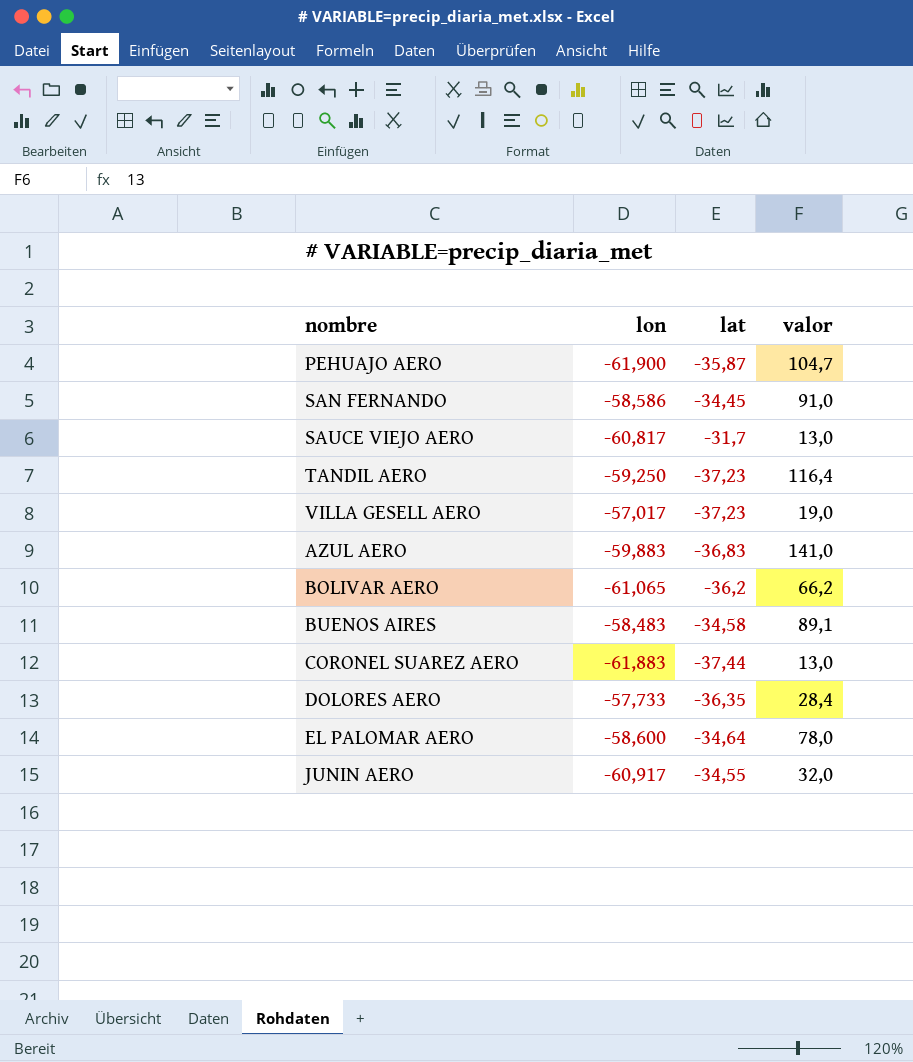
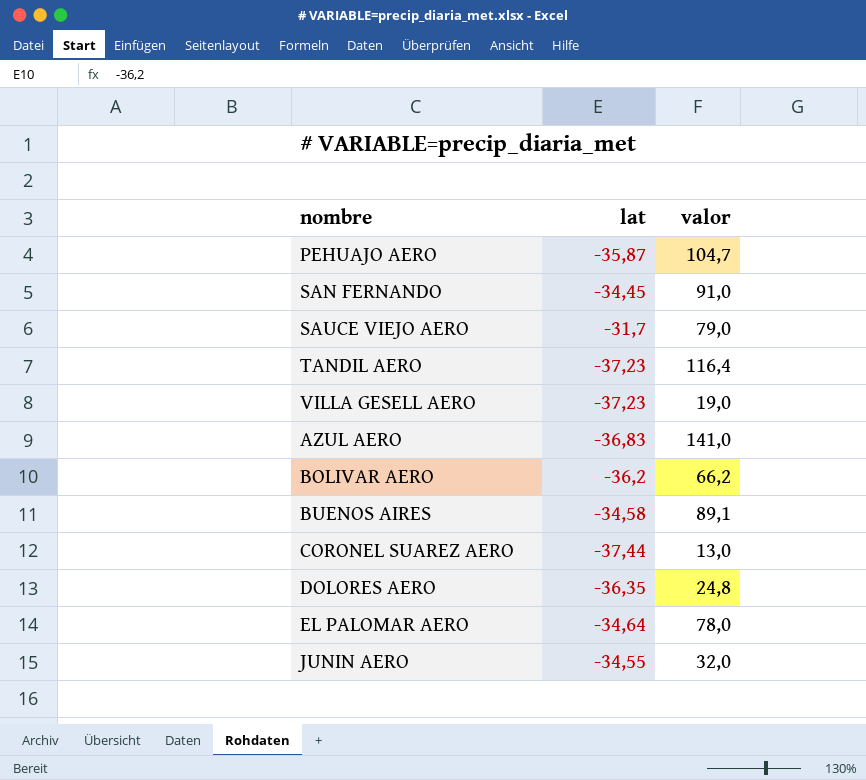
column lon | position: 2 -> none
SAUCE VIEJO AERO | valor: 13,0 -> 79,0
DOLORES AERO | valor: 28,4 -> 24,8

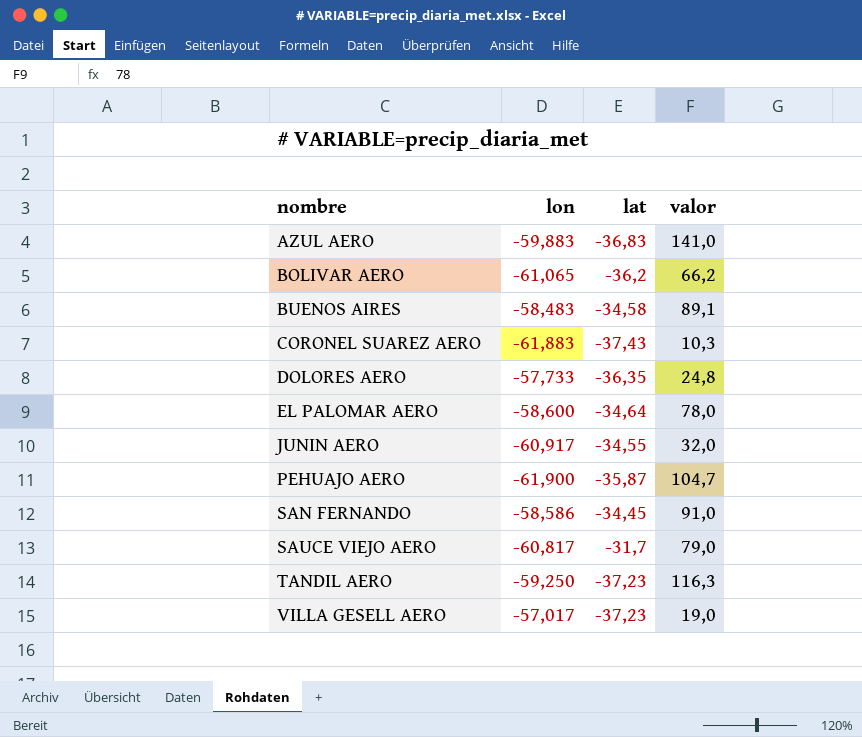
row order: none -> nombre ascending
column lon | position: none -> 2
CORONEL SUAREZ AERO | lat: -37,44 -> -37,43
CORONEL SUAREZ AERO | valor: 13,0 -> 10,3
TANDIL AERO | valor: 116,4 -> 116,3

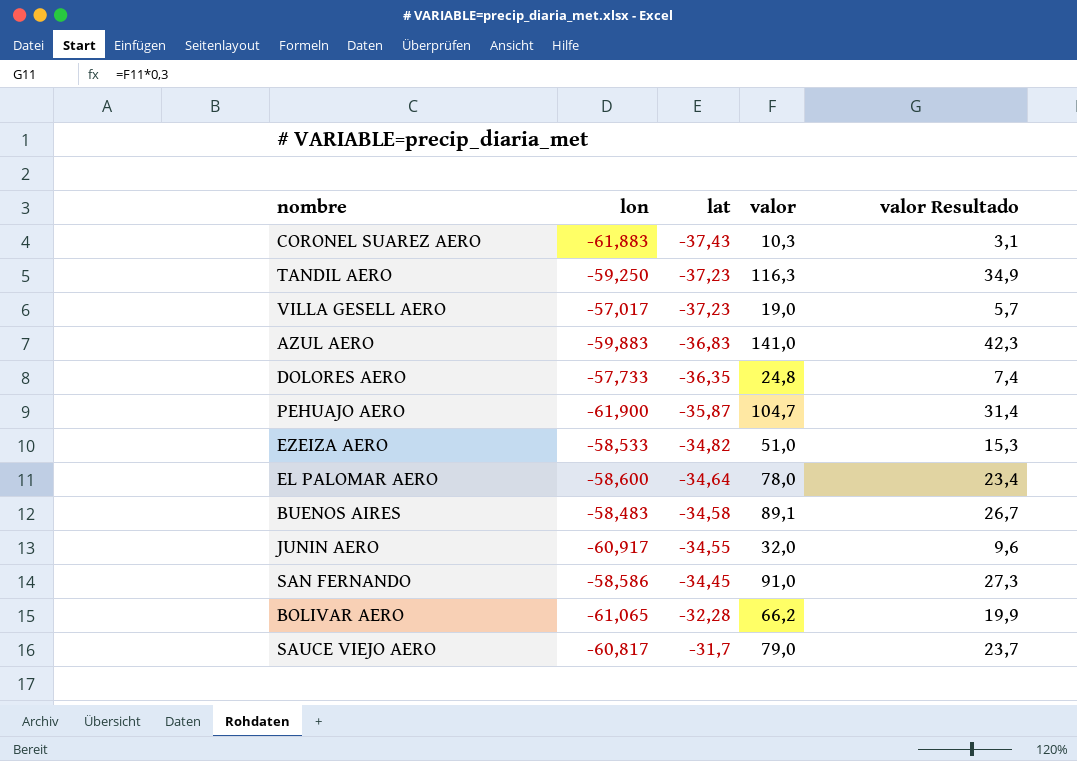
row order: nombre ascending -> lat ascending
column valor Resultado | formula: none -> [valor] * 0,3
row EZEIZA AERO: none -> -58,533 | -34,82 | 51,0 | 15,3
BOLIVAR AERO | lat: -36,2 -> -32,28

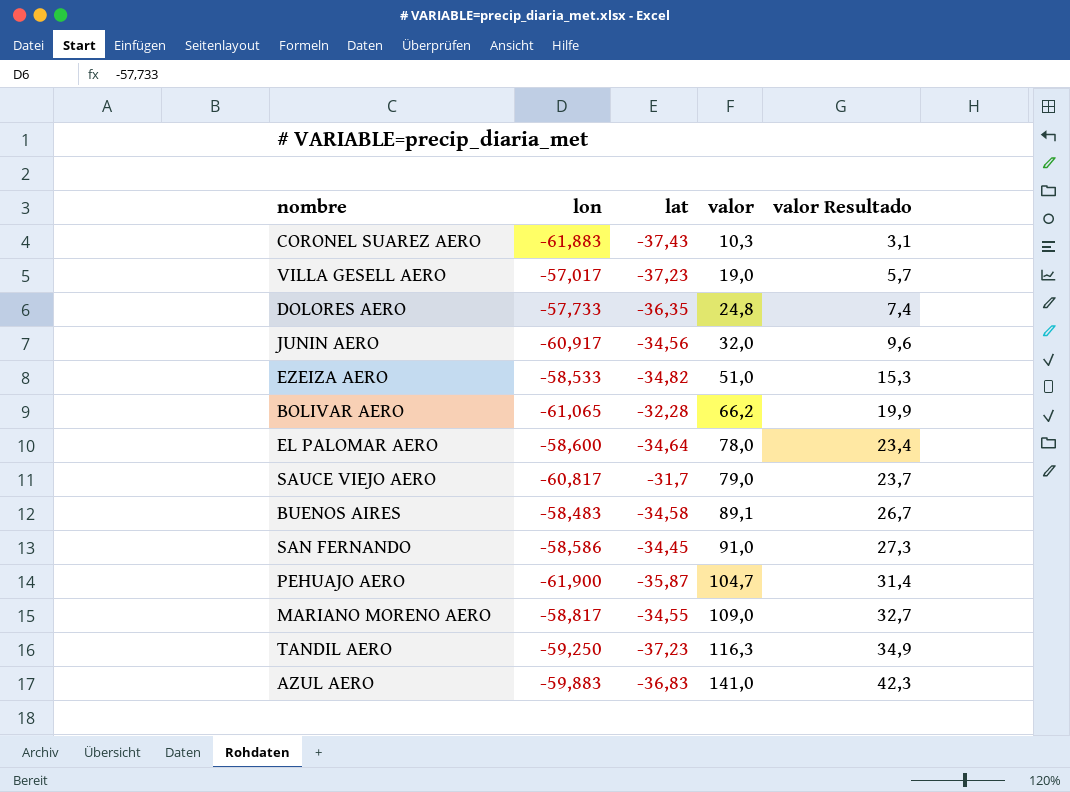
row order: lat ascending -> valor ascending
JUNIN AERO | lat: -34,55 -> -34,56
row MARIANO MORENO AERO: none -> -58,817 | -34,55 | 109,0 | 32,7

